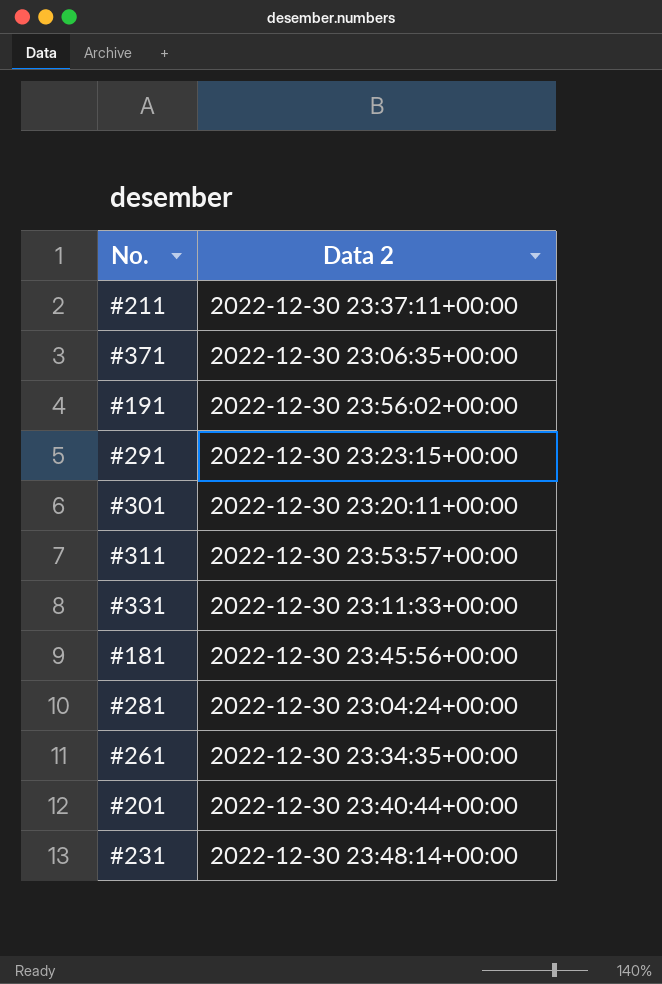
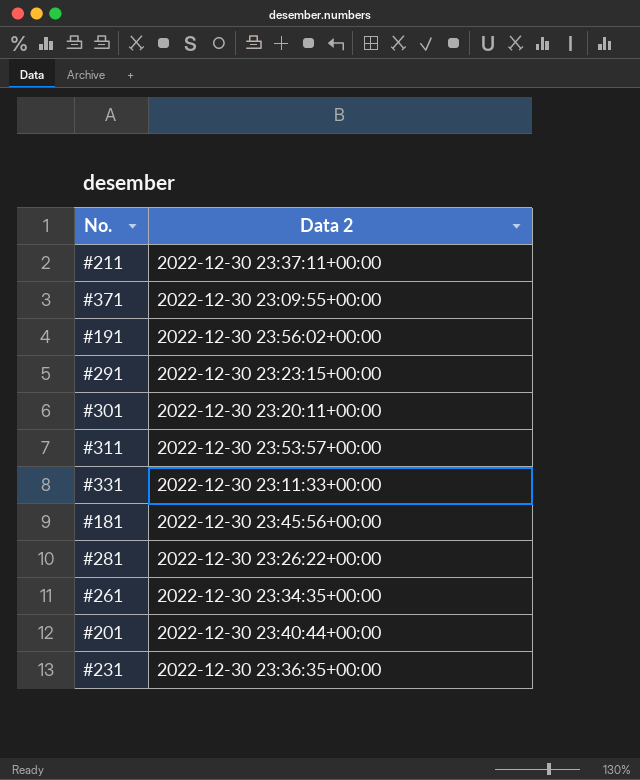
#371 | Data 2: 2022-12-30 23:06:35+00:00 -> 2022-12-30 23:09:55+00:00
#281 | Data 2: 2022-12-30 23:04:24+00:00 -> 2022-12-30 23:26:22+00:00
#231 | Data 2: 2022-12-30 23:48:14+00:00 -> 2022-12-30 23:36:35+00:00

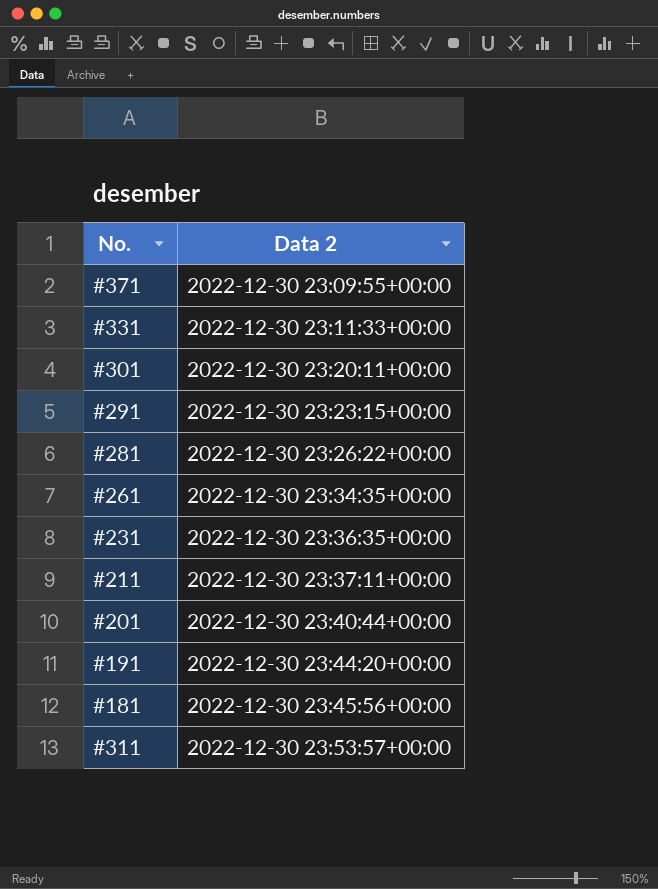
row order: none -> Data 2 ascending
#191 | Data 2: 2022-12-30 23:56:02+00:00 -> 2022-12-30 23:44:20+00:00

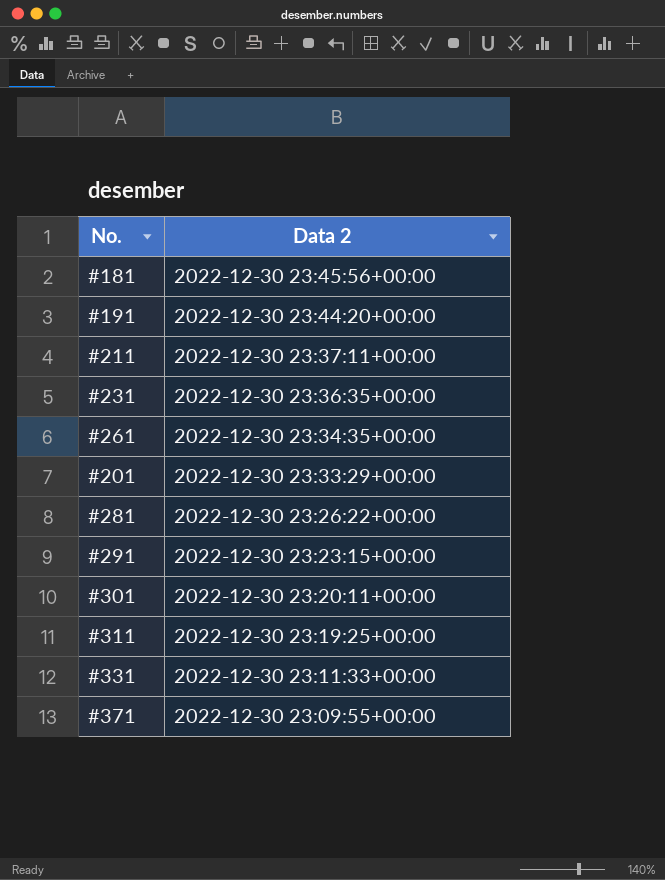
row order: Data 2 ascending -> Data 2 descending
#201 | Data 2: 2022-12-30 23:40:44+00:00 -> 2022-12-30 23:33:29+00:00
#311 | Data 2: 2022-12-30 23:53:57+00:00 -> 2022-12-30 23:19:25+00:00

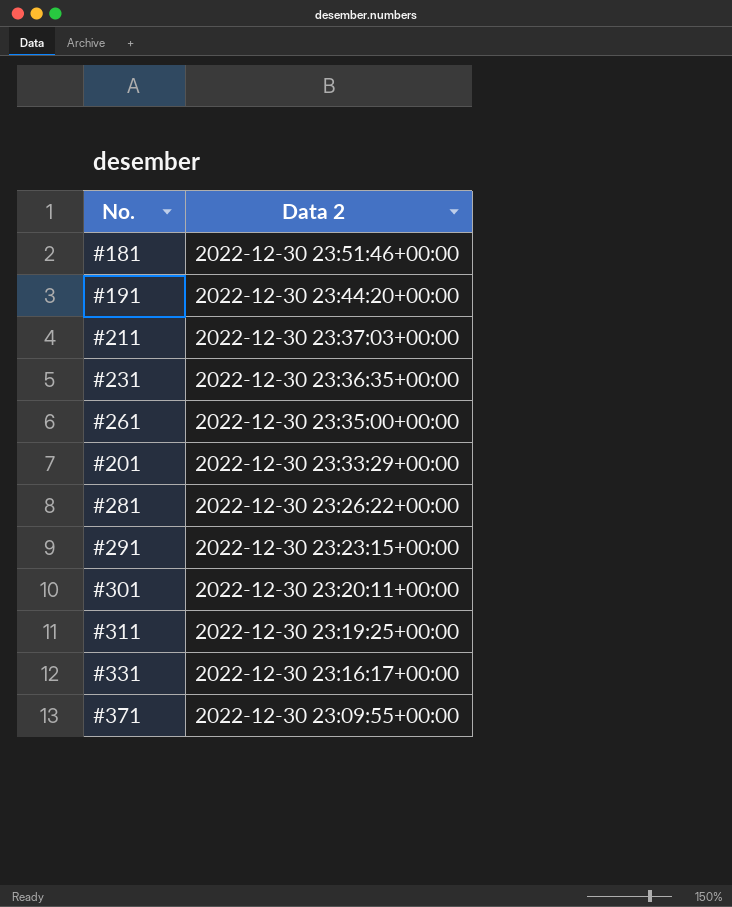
#181 | Data 2: 2022-12-30 23:45:56+00:00 -> 2022-12-30 23:51:46+00:00
#211 | Data 2: 2022-12-30 23:37:11+00:00 -> 2022-12-30 23:37:03+00:00
#261 | Data 2: 2022-12-30 23:34:35+00:00 -> 2022-12-30 23:35:00+00:00
#331 | Data 2: 2022-12-30 23:11:33+00:00 -> 2022-12-30 23:16:17+00:00

